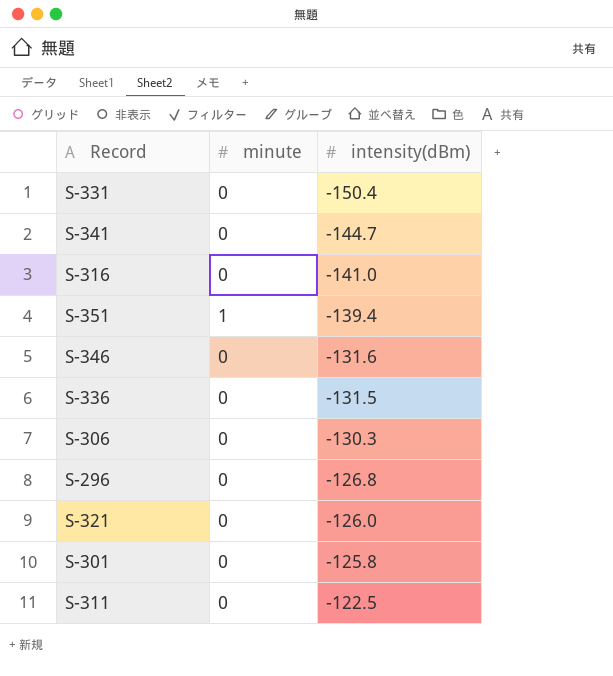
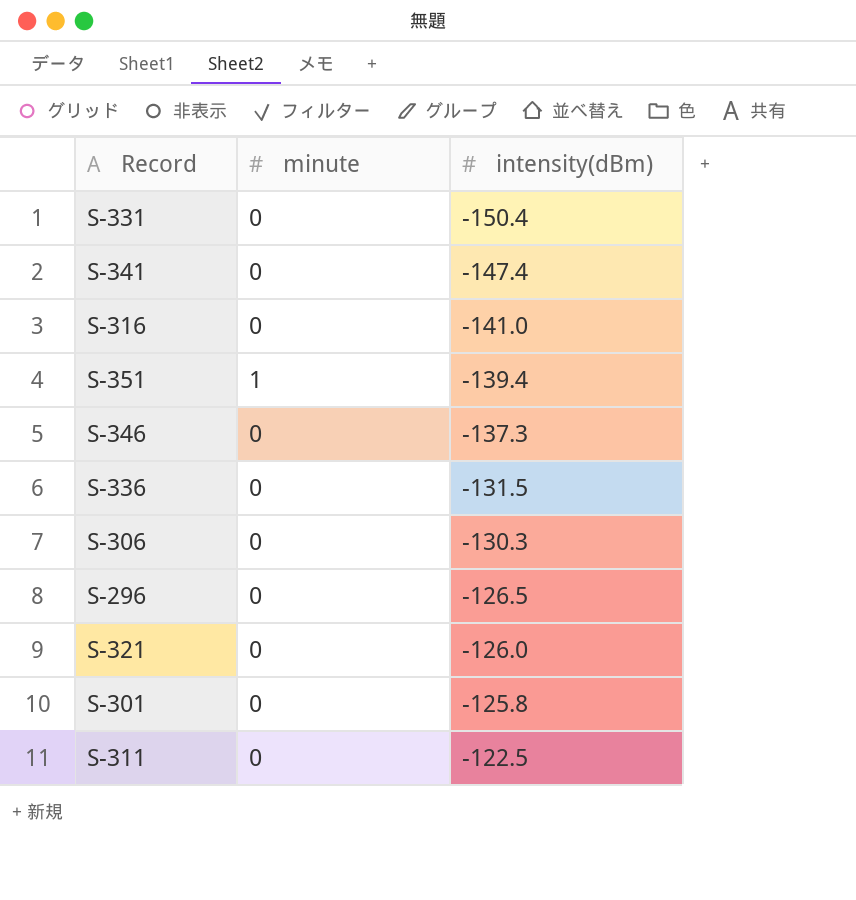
S-341 | intensity(dBm): -144.7 -> -147.4
S-346 | intensity(dBm): -131.6 -> -137.3
S-296 | intensity(dBm): -126.8 -> -126.5

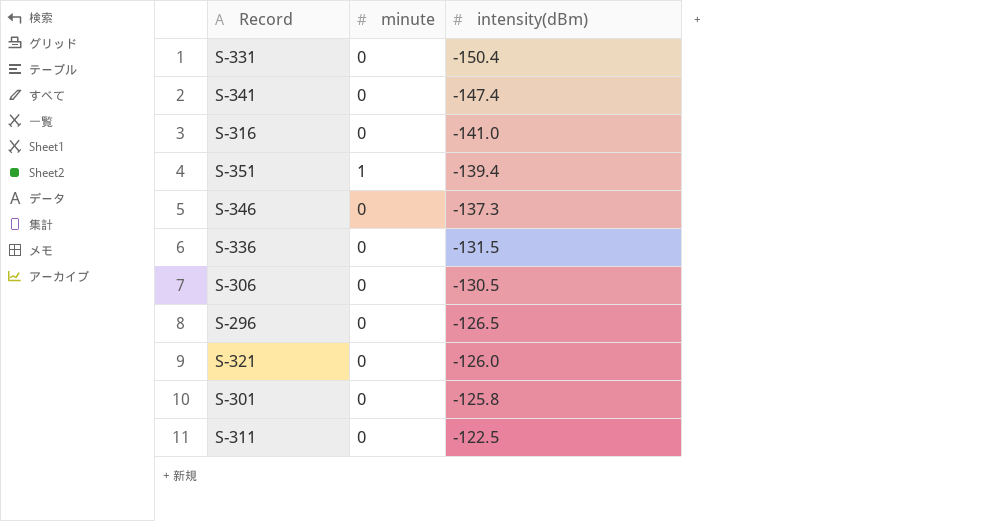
S-306 | intensity(dBm): -130.3 -> -130.5

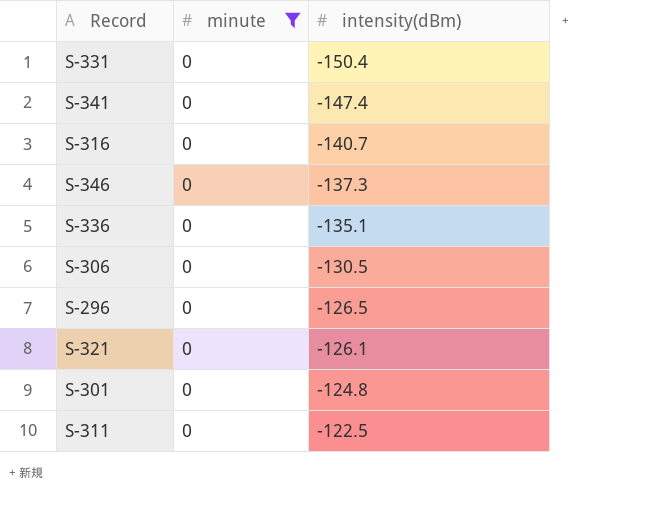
filter: none -> minute = 0
S-316 | intensity(dBm): -141.0 -> -140.7
S-336 | intensity(dBm): -131.5 -> -135.1
S-321 | intensity(dBm): -126.0 -> -126.1
S-301 | intensity(dBm): -125.8 -> -124.8

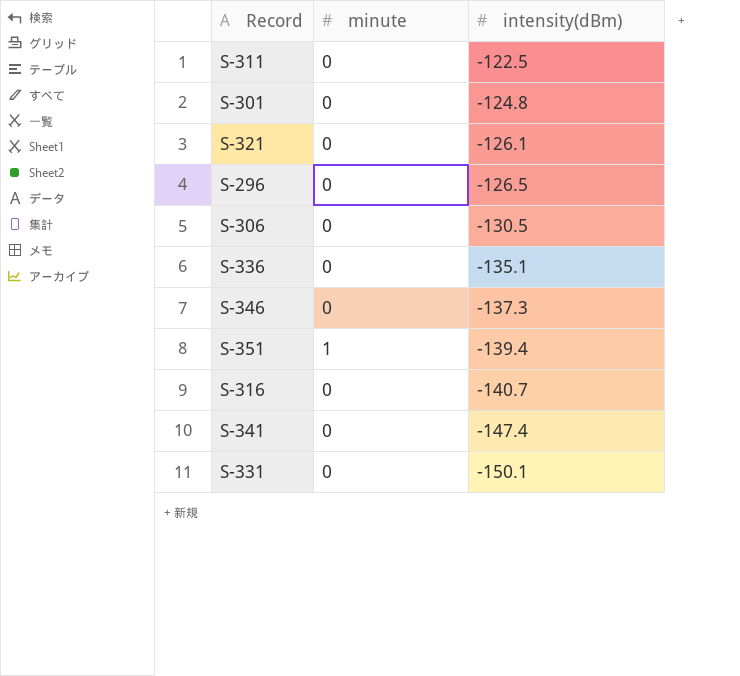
filter: minute = 0 -> none
row order: intensity(dBm) ascending -> intensity(dBm) descending
S-331 | intensity(dBm): -150.4 -> -150.1

